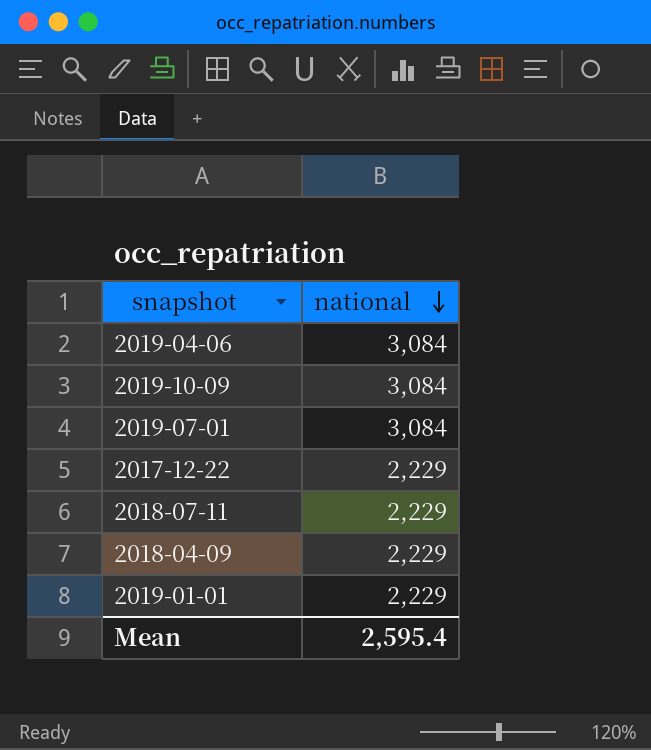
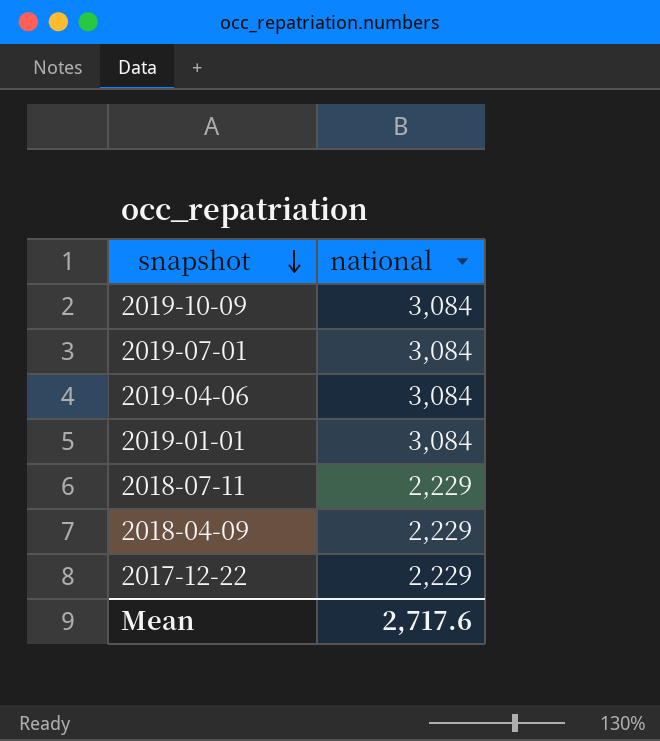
row order: national descending -> snapshot descending
2019-01-01 | national: 2,229 -> 3,084
Mean | national: 2,595.4 -> 2,717.6

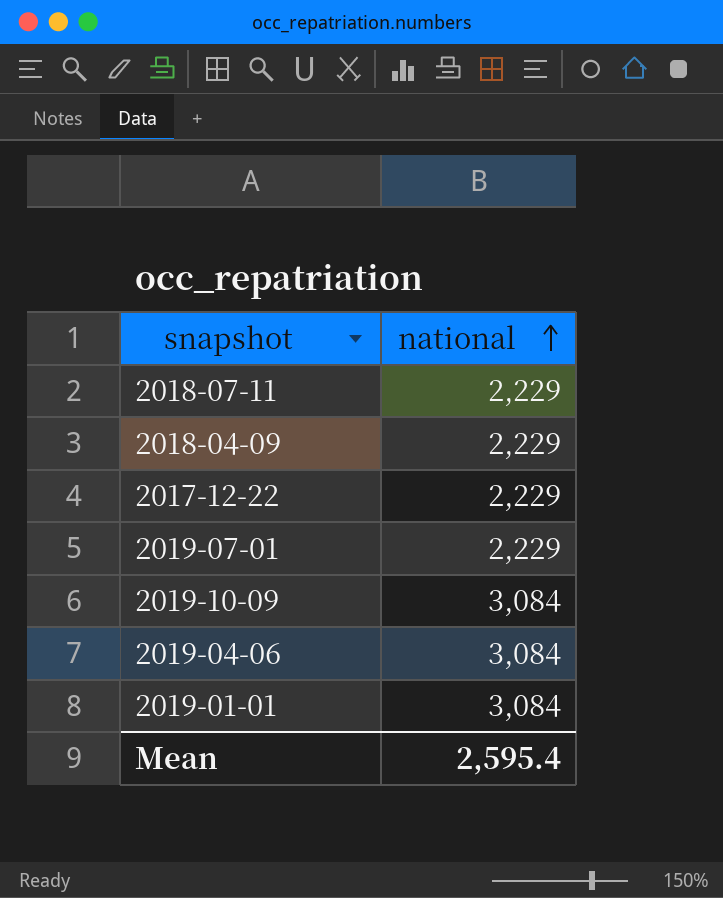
row order: snapshot descending -> national ascending
2019-07-01 | national: 3,084 -> 2,229
Mean | national: 2,717.6 -> 2,595.4

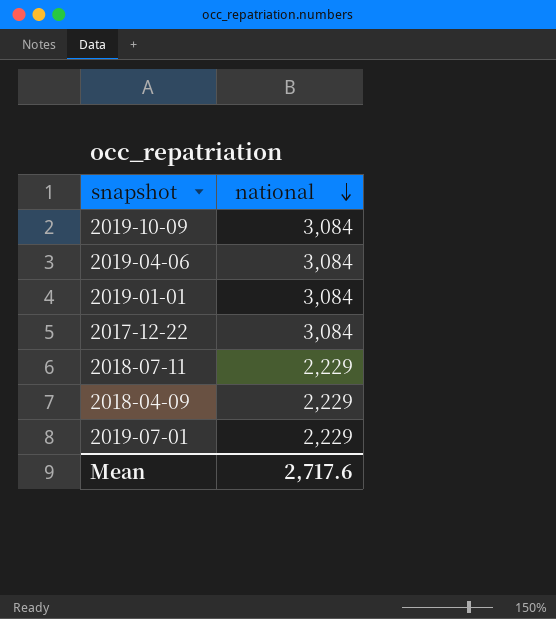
row order: national ascending -> national descending
2017-12-22 | national: 2,229 -> 3,084
Mean | national: 2,595.4 -> 2,717.6

